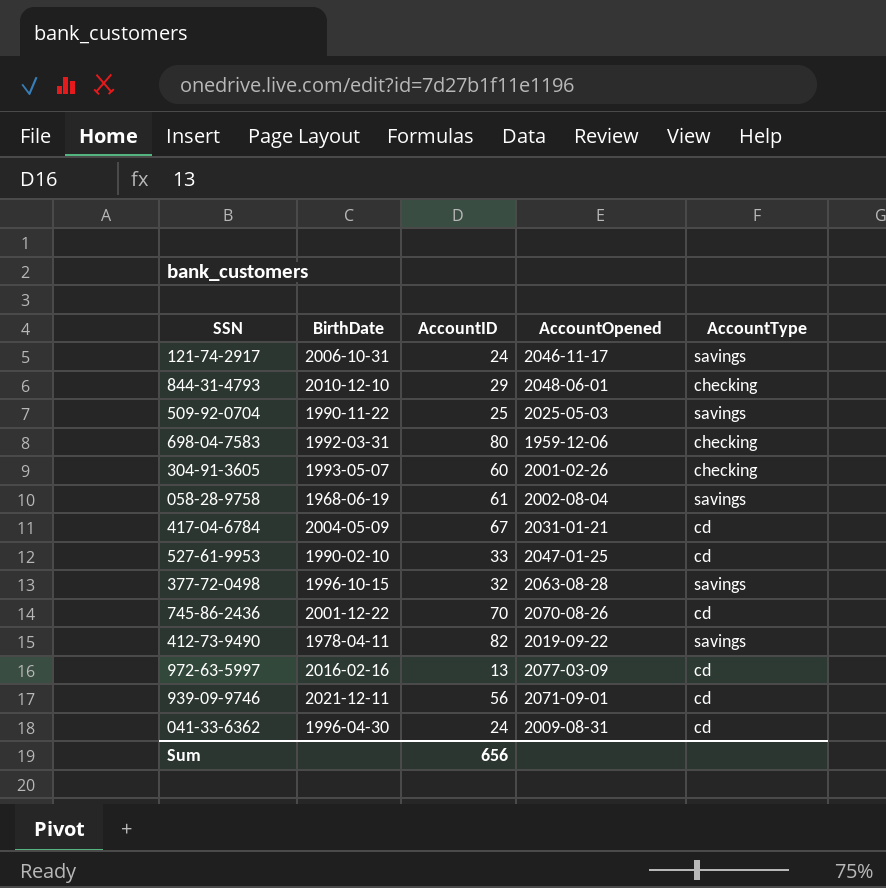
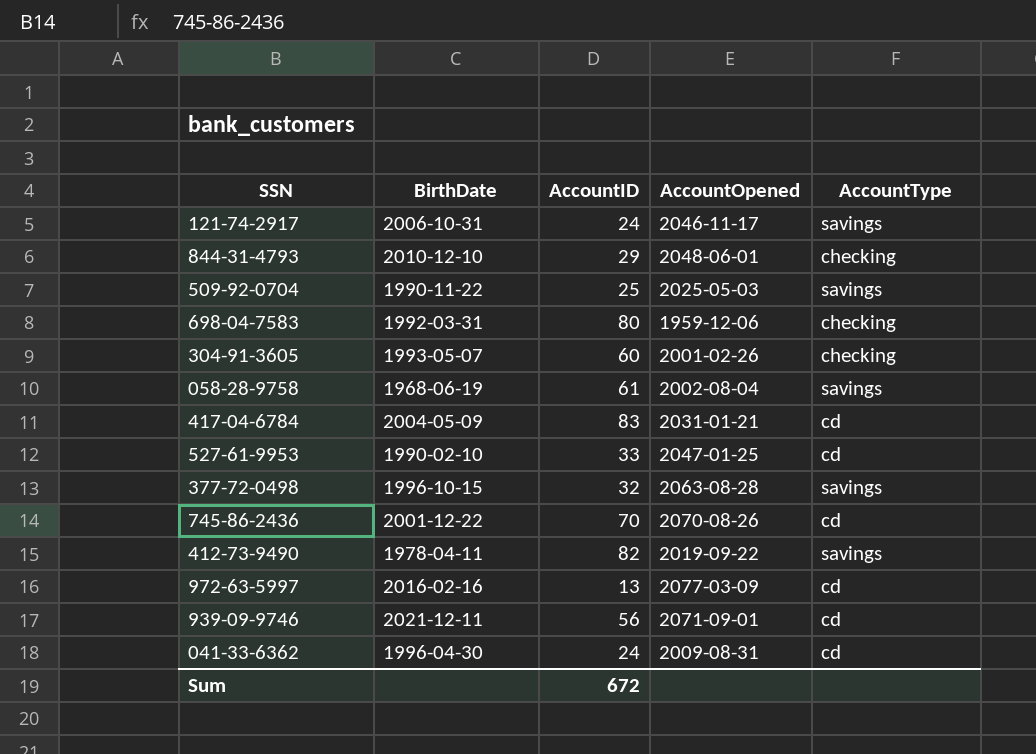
417-04-6784 | AccountID: 67 -> 83
Sum | AccountID: 656 -> 672

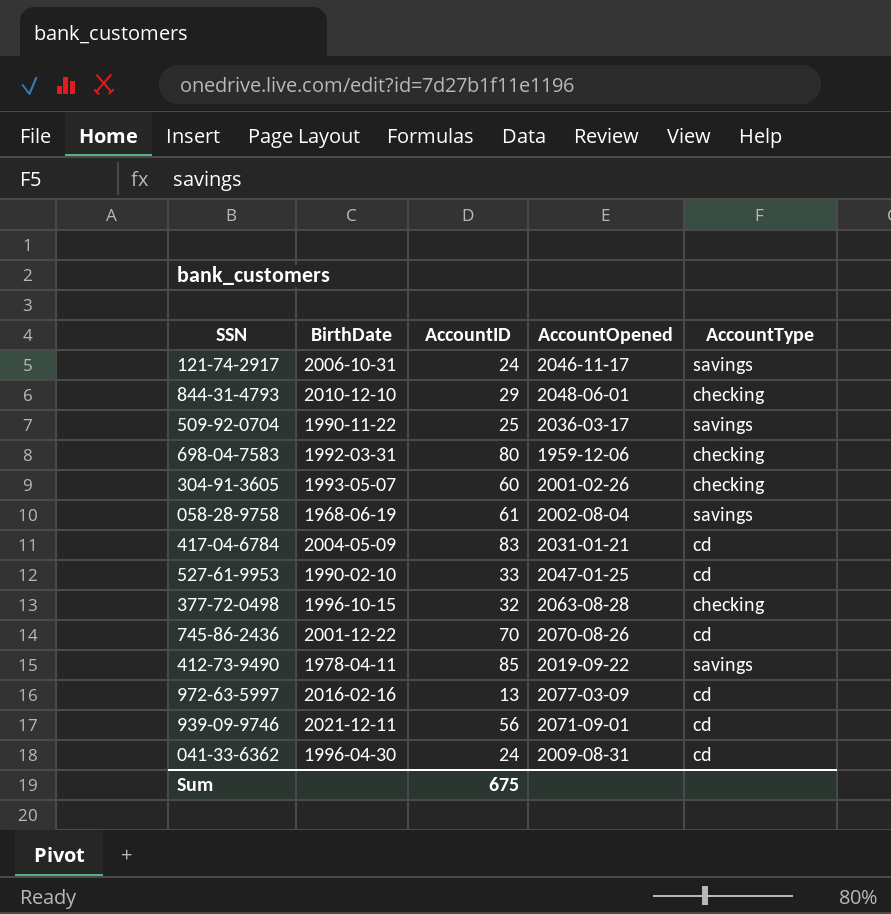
509-92-0704 | AccountOpened: 2025-05-03 -> 2036-03-17
377-72-0498 | AccountType: savings -> checking
412-73-9490 | AccountID: 82 -> 85
Sum | AccountID: 672 -> 675

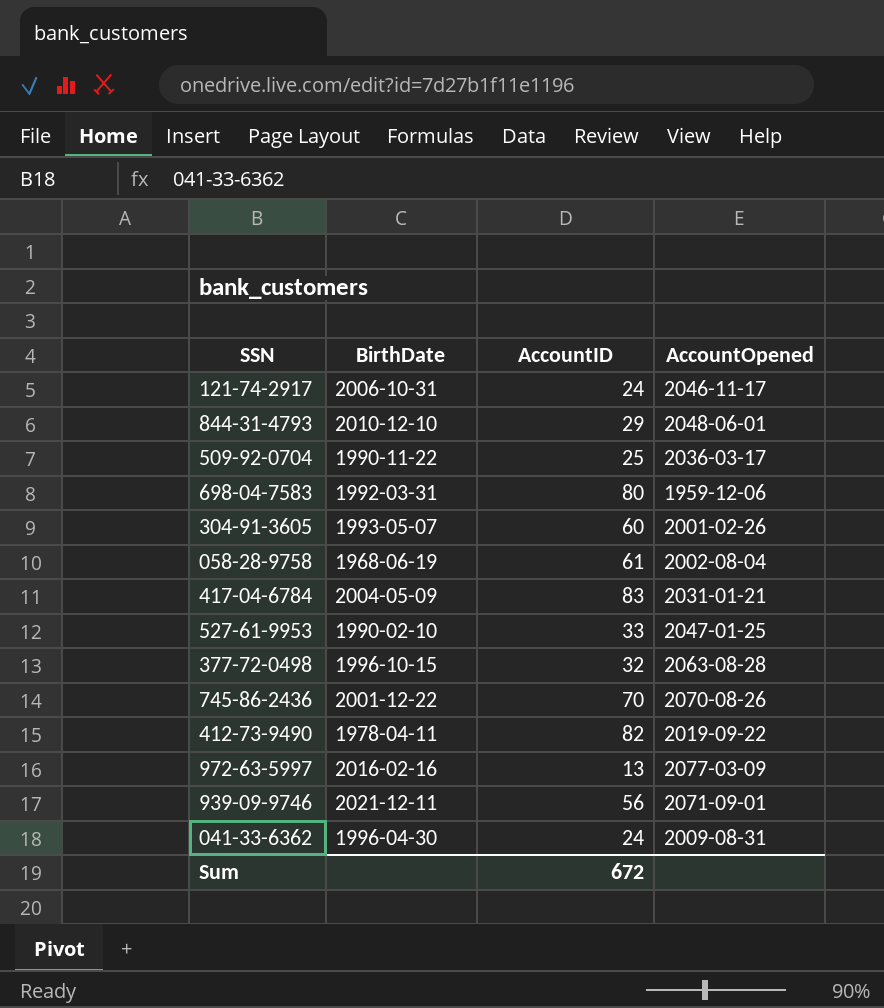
column AccountType | position: 5 -> none
412-73-9490 | AccountID: 85 -> 82
Sum | AccountID: 675 -> 672

